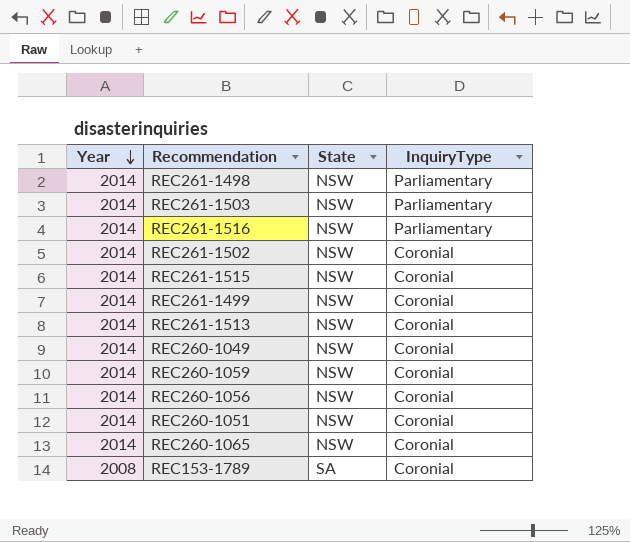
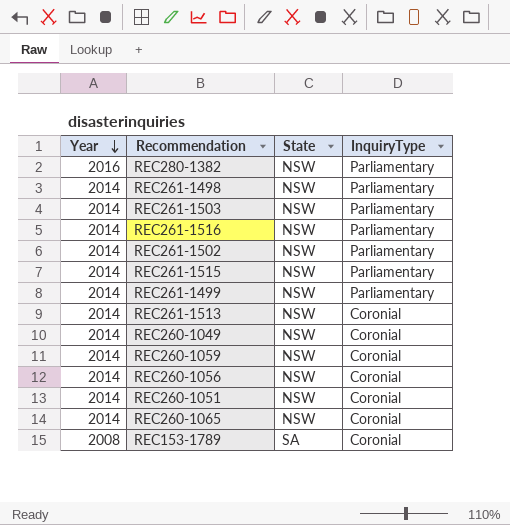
row REC280-1382: none -> 2016 | NSW | Parliamentary
REC261-1502 | InquiryType: Coronial -> Parliamentary
REC261-1515 | InquiryType: Coronial -> Parliamentary
REC261-1499 | InquiryType: Coronial -> Parliamentary

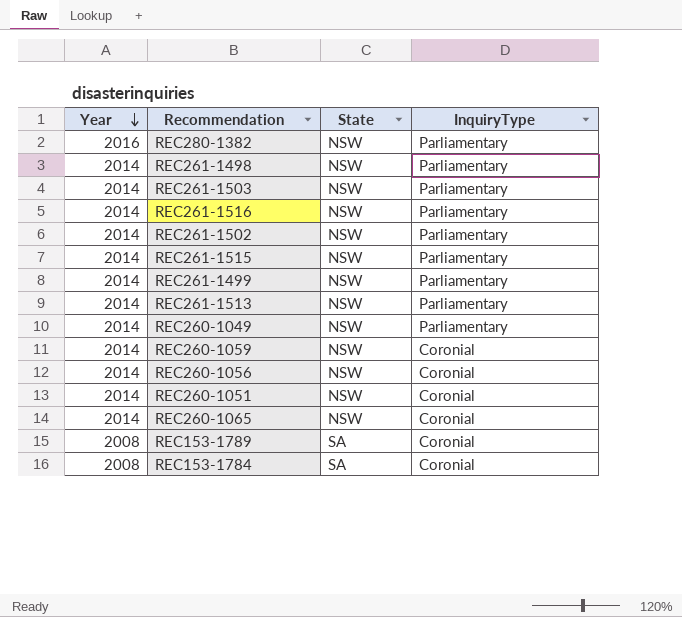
REC261-1513 | InquiryType: Coronial -> Parliamentary
REC260-1049 | InquiryType: Coronial -> Parliamentary
row REC153-1784: none -> 2008 | SA | Coronial

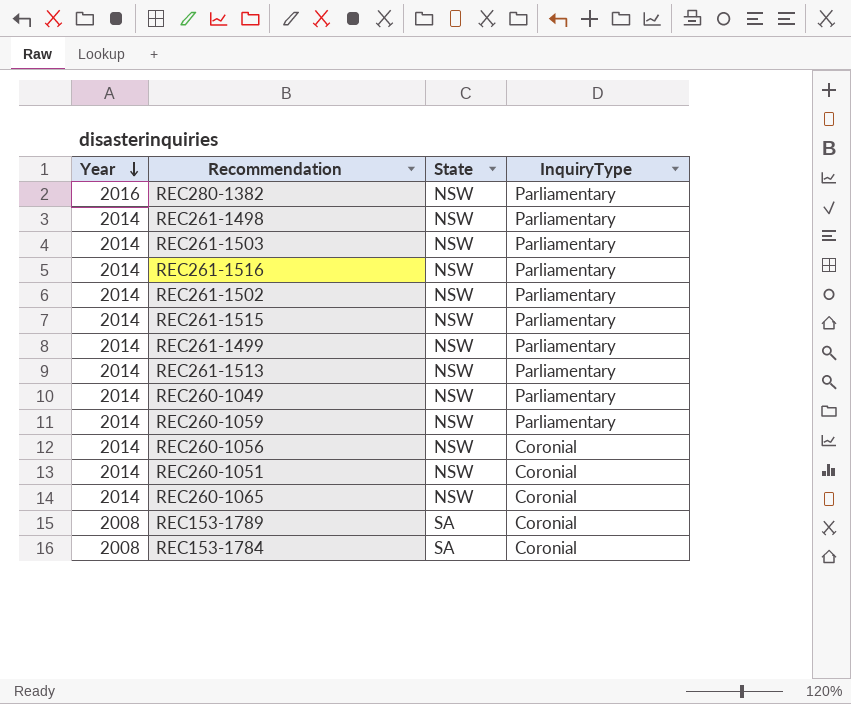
REC260-1059 | InquiryType: Coronial -> Parliamentary

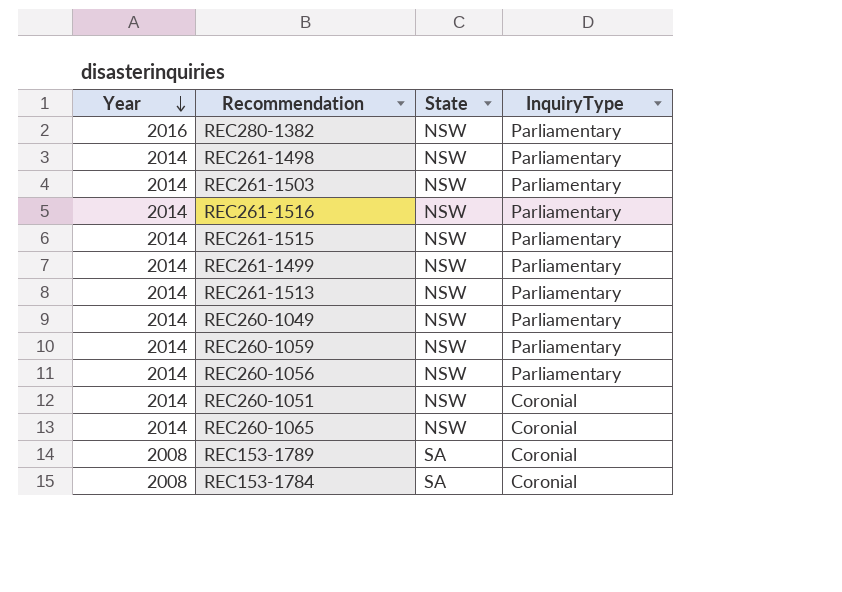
row REC261-1502: 2014 | NSW | Parliamentary -> none
REC260-1056 | InquiryType: Coronial -> Parliamentary

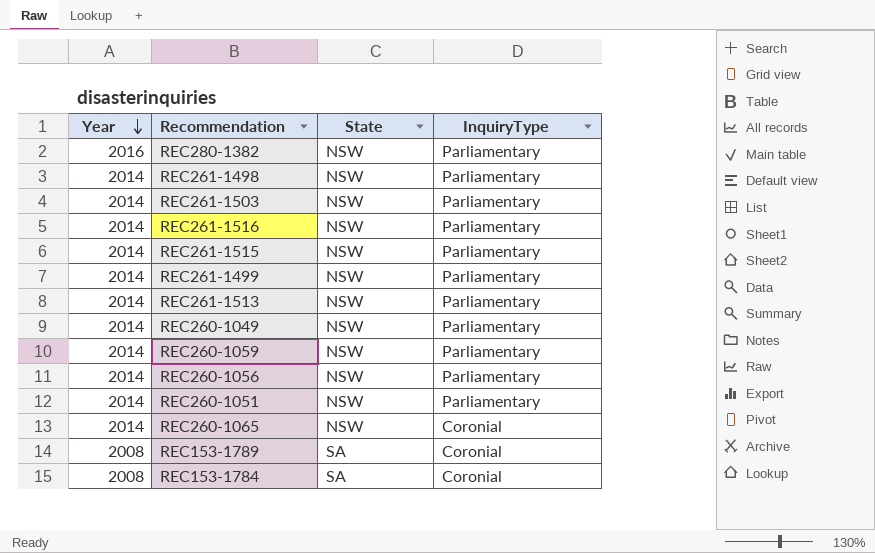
REC260-1051 | InquiryType: Coronial -> Parliamentary

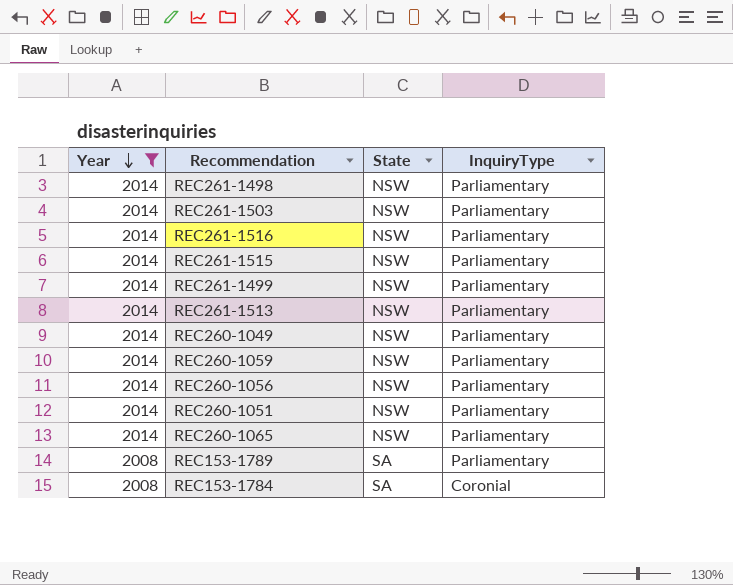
filter: none -> Year != 2016
REC260-1065 | InquiryType: Coronial -> Parliamentary
REC153-1789 | InquiryType: Coronial -> Parliamentary

